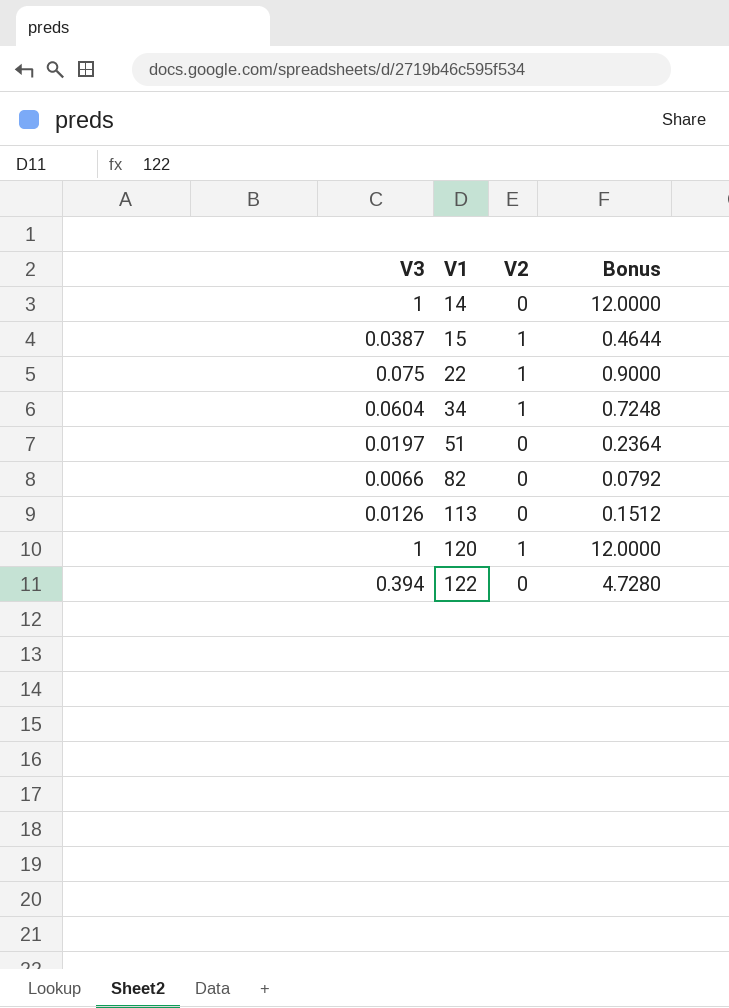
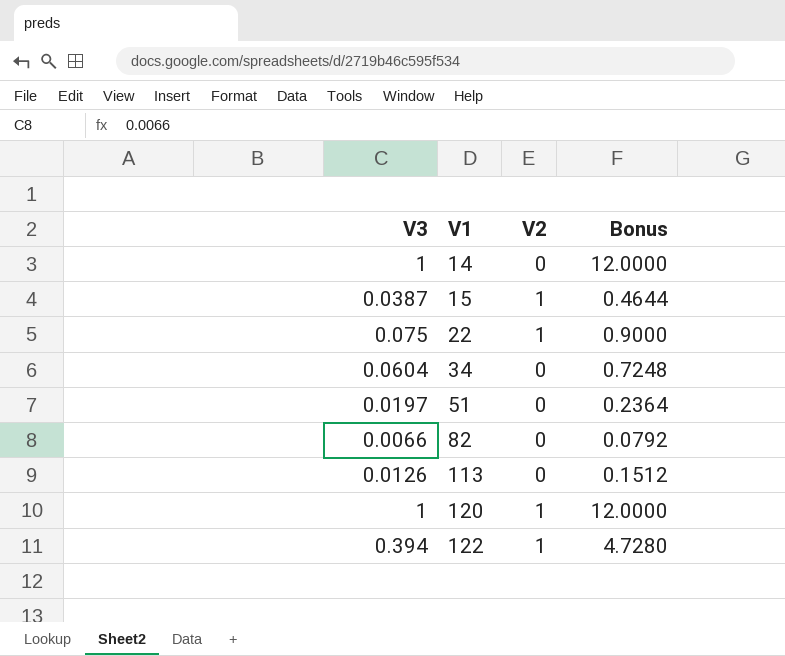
34 | V2: 1 -> 0
122 | V2: 0 -> 1

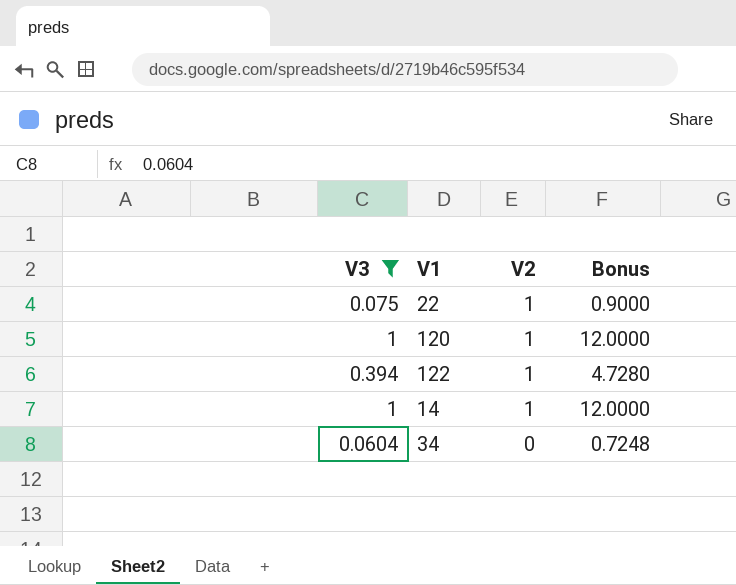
filter: none -> V3 >= 0.0604
row order: V1 ascending -> V2 descending
14 | V2: 0 -> 1

